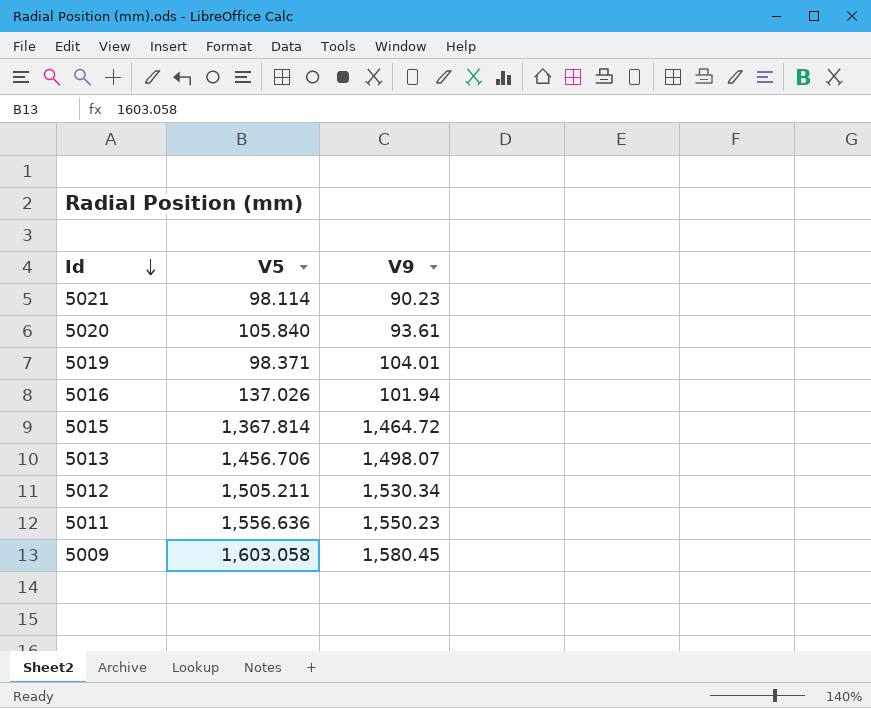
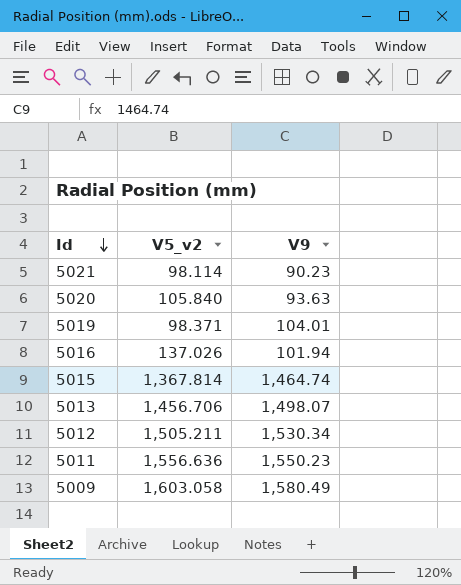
column name: V5 -> V5_v2
5020 | V9: 93.61 -> 93.63
5015 | V9: 1,464.72 -> 1,464.74
5009 | V9: 1,580.45 -> 1,580.49

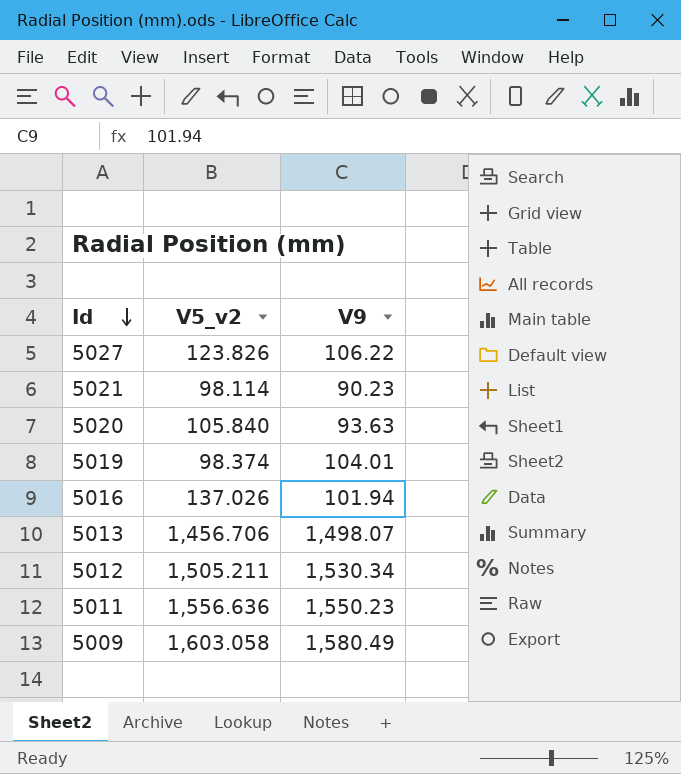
row 5015: 1,367.814 | 1,464.74 -> none
row 5027: none -> 123.826 | 106.22
5019 | V5_v2: 98.371 -> 98.374

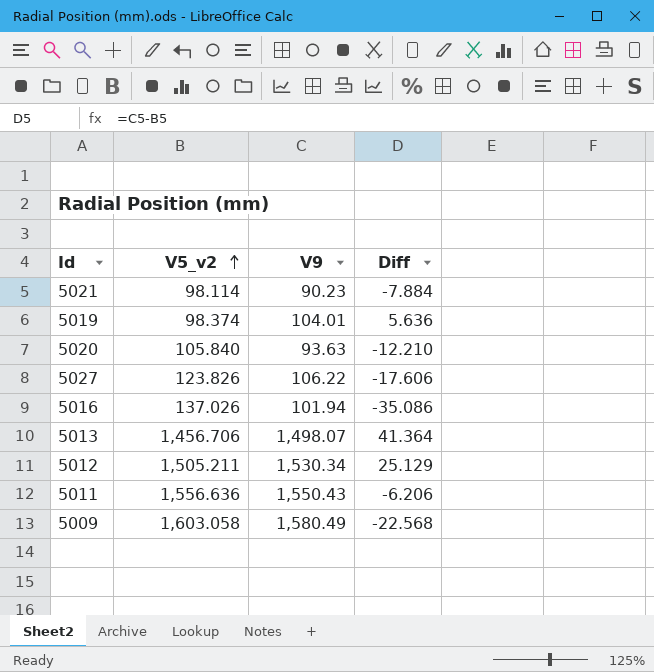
row order: Id descending -> V5_v2 ascending
column Diff | formula: none -> [V9] - [V5_v2]
5011 | V9: 1,550.23 -> 1,550.43

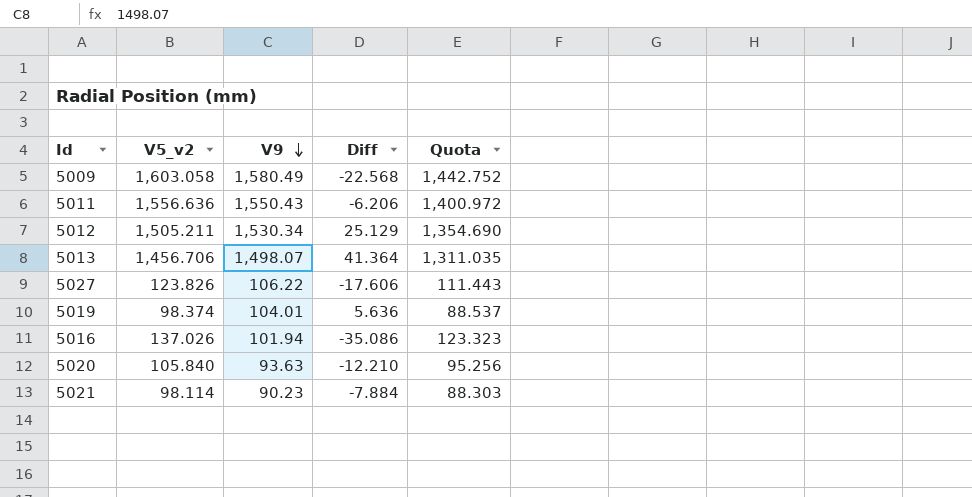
row order: V5_v2 ascending -> V9 descending
column Quota | formula: none -> [V5_v2] * 0.9

